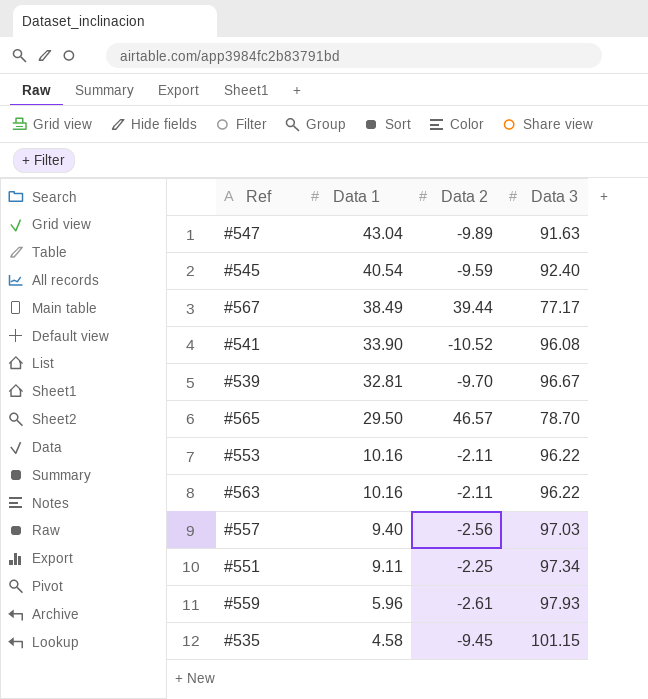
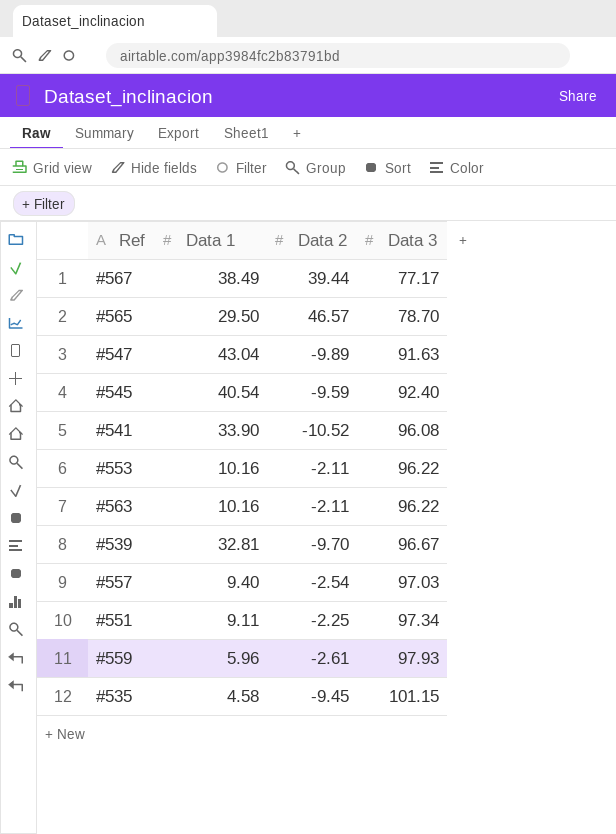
row order: Data 1 descending -> Data 3 ascending
#557 | Data 2: -2.56 -> -2.54

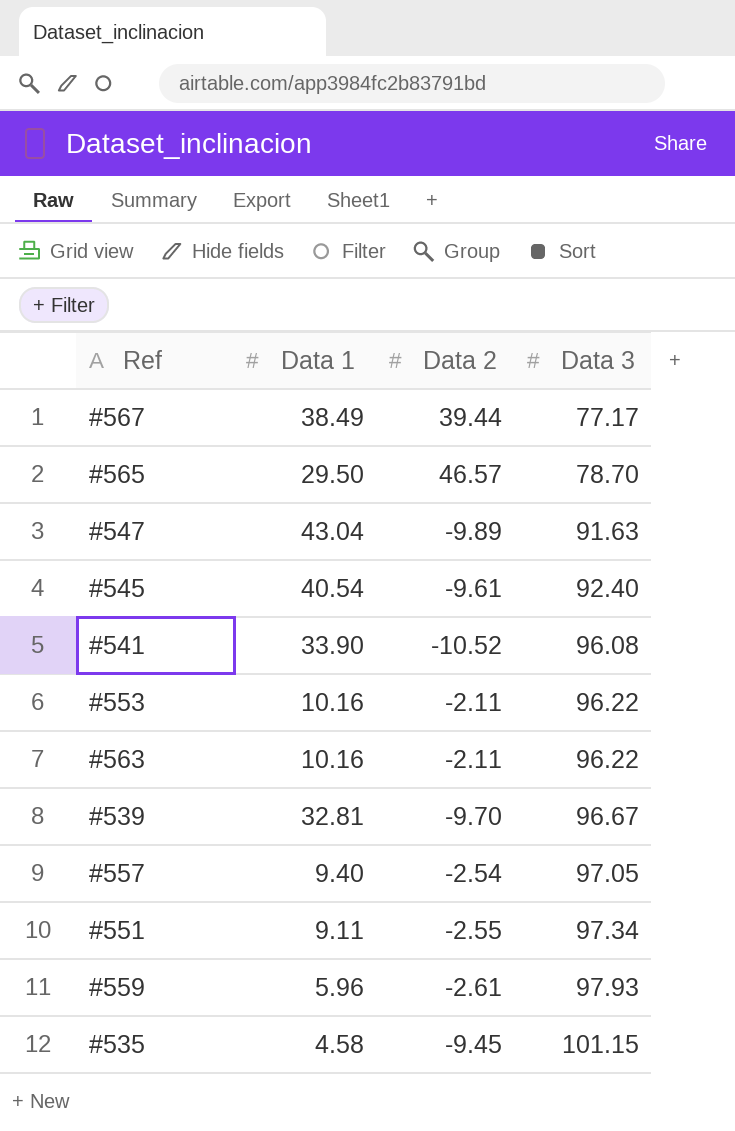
#545 | Data 2: -9.59 -> -9.61
#557 | Data 3: 97.03 -> 97.05
#551 | Data 2: -2.25 -> -2.55

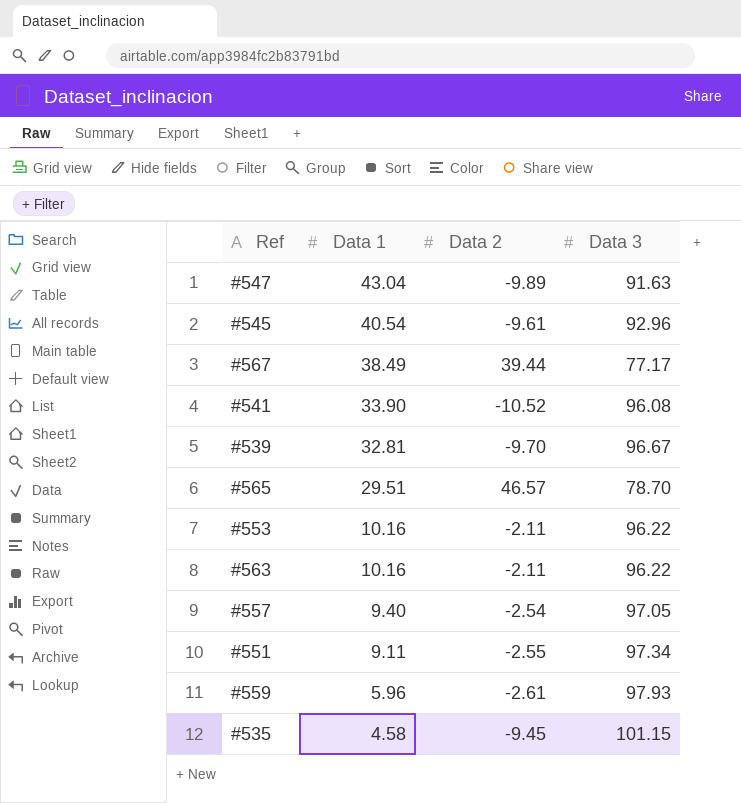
row order: Data 3 ascending -> Data 1 descending
#545 | Data 3: 92.40 -> 92.96
#565 | Data 1: 29.50 -> 29.51

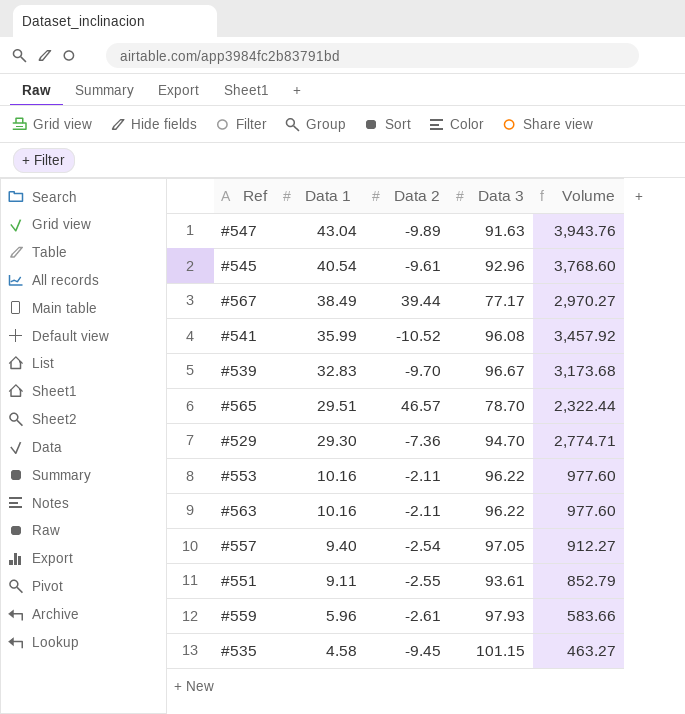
column Volume | formula: none -> [Data 1] * [Data 3]
#541 | Data 1: 33.90 -> 35.99
#539 | Data 1: 32.81 -> 32.83
row #529: none -> 29.30 | -7.36 | 94.70 | 2,774.71
#551 | Data 3: 97.34 -> 93.61

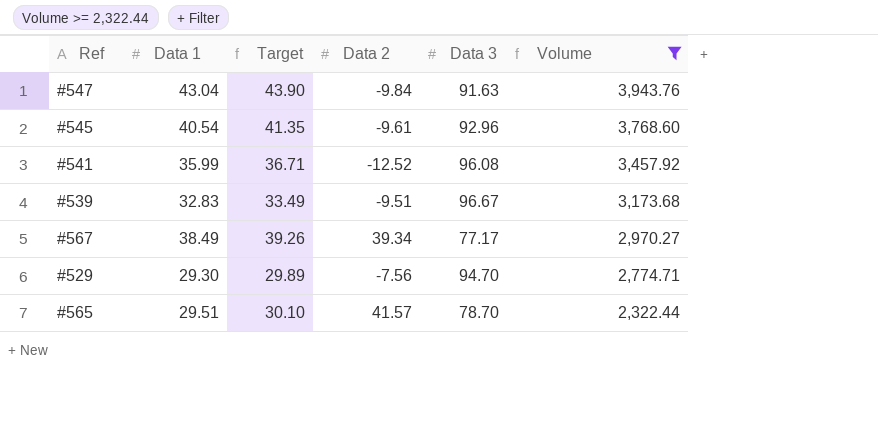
filter: none -> Volume >= 2,322.44
row order: Data 1 descending -> Volume descending
column Target | formula: none -> [Data 1] * 1.02
#547 | Data 2: -9.89 -> -9.84
#541 | Data 2: -10.52 -> -12.52
#539 | Data 2: -9.70 -> -9.51
#567 | Data 2: 39.44 -> 39.34
#529 | Data 2: -7.36 -> -7.56
#565 | Data 2: 46.57 -> 41.57

